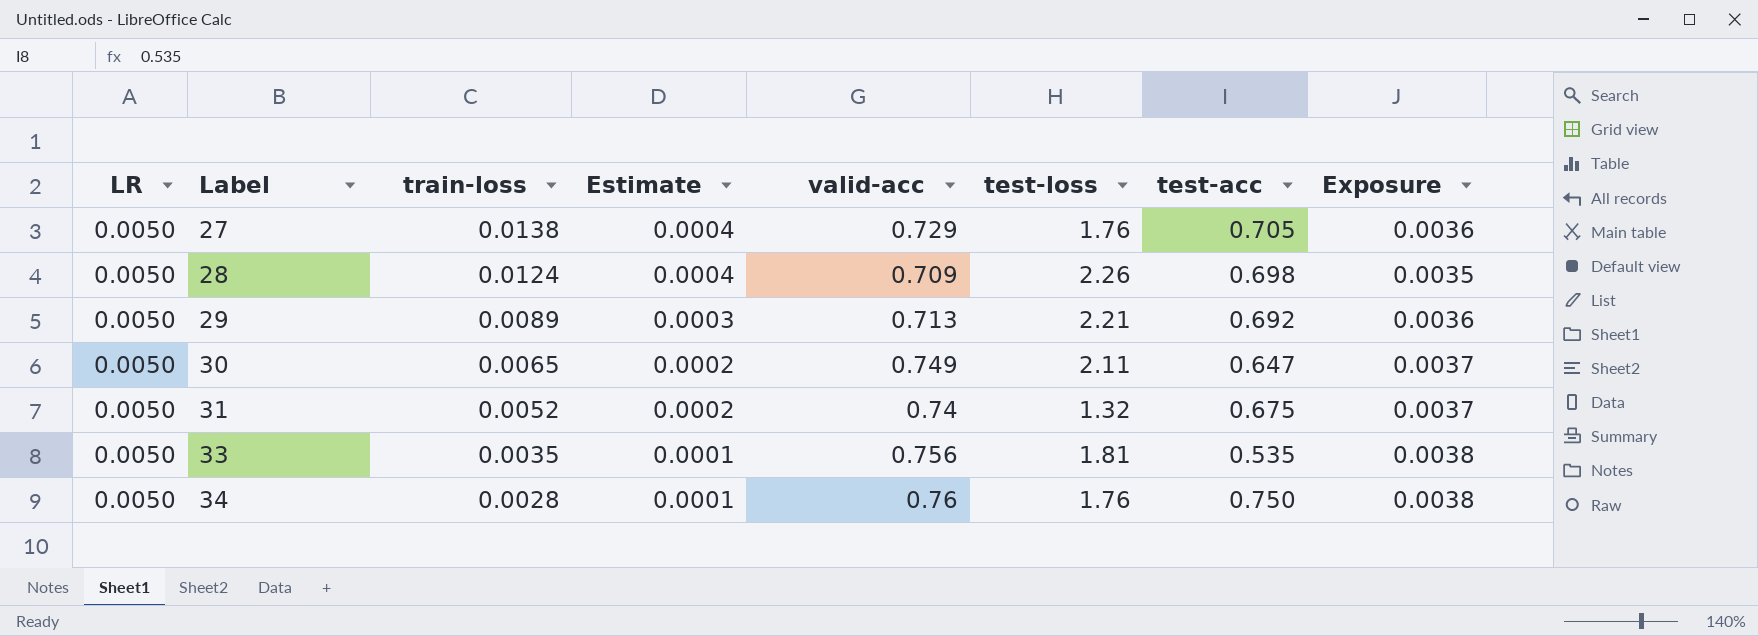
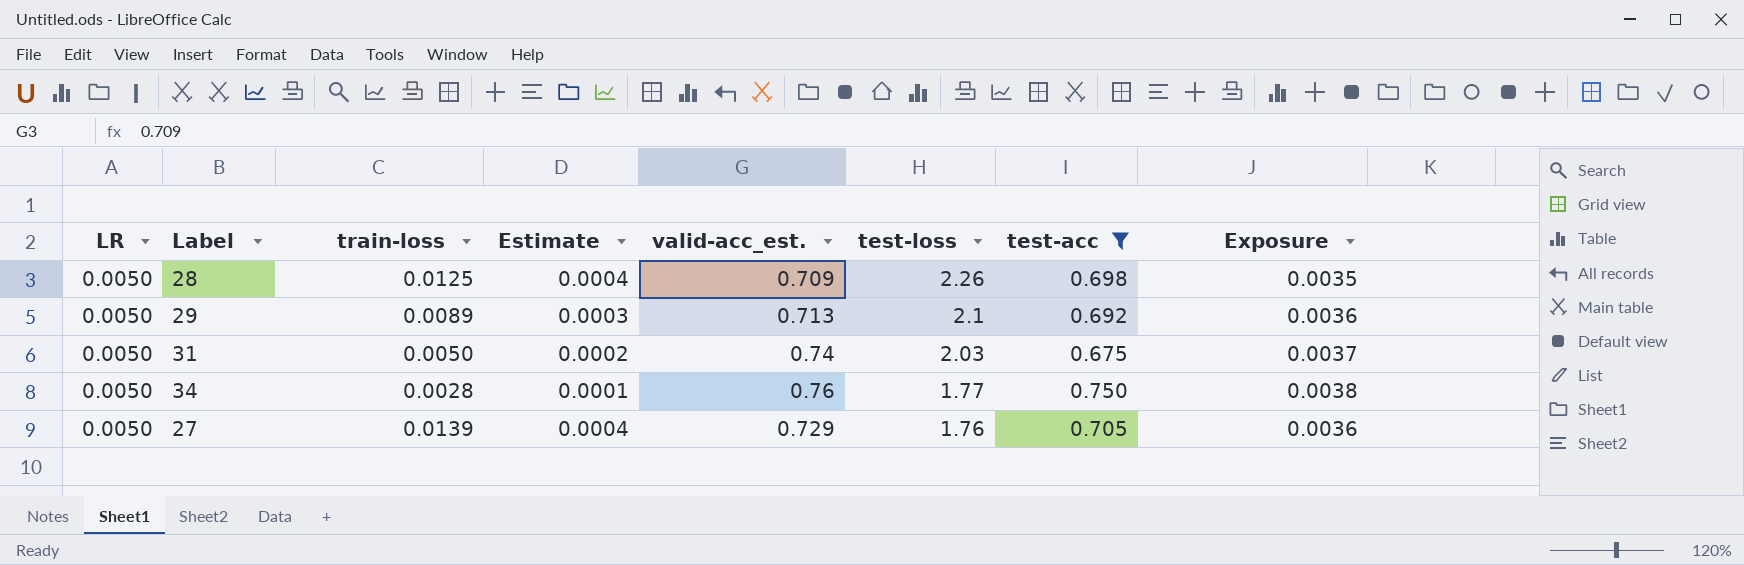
filter: none -> test-acc >= 0.675
row order: Label ascending -> test-loss descending
column name: valid-acc -> valid-acc_est.
28 | train-loss: 0.0124 -> 0.0125
29 | test-loss: 2.21 -> 2.1
31 | train-loss: 0.0052 -> 0.0050
31 | test-loss: 1.32 -> 2.03
34 | test-loss: 1.76 -> 1.77
27 | train-loss: 0.0138 -> 0.0139

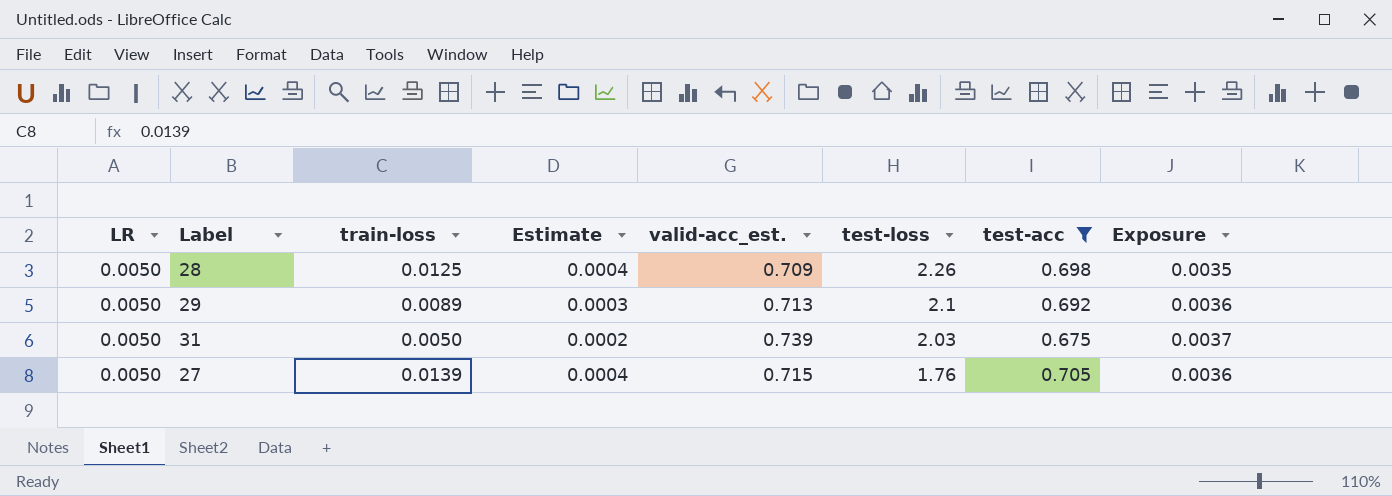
row 34: 0.0050 | 0.0028 | 0.0001 | 0.76 | 1.77 | 0.750 | 0.0038 -> none
31 | valid-acc_est.: 0.74 -> 0.739
27 | valid-acc_est.: 0.729 -> 0.715

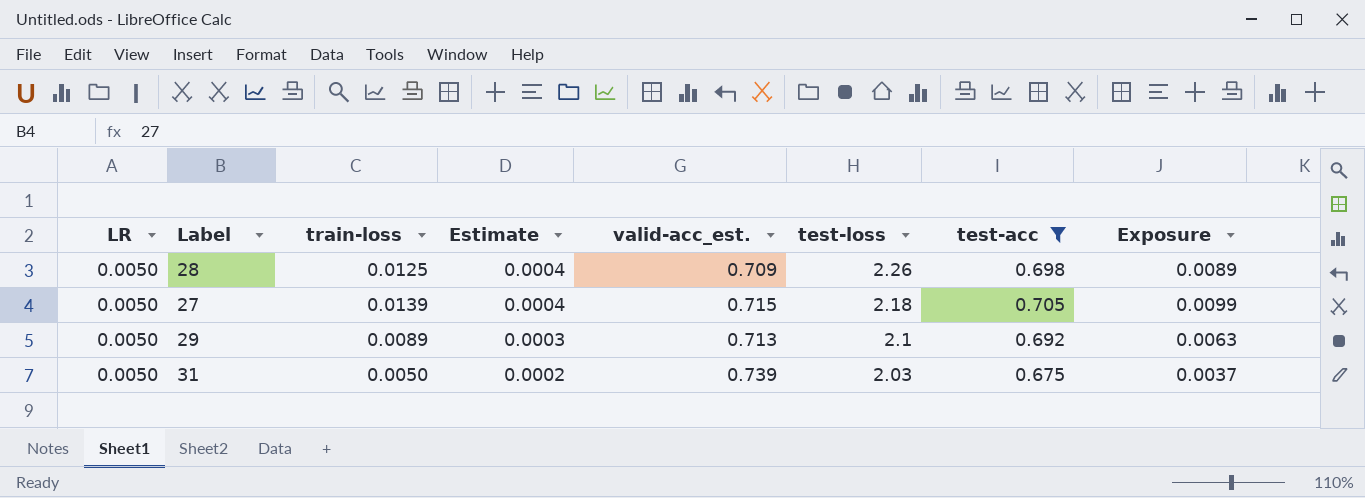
row order: test-loss descending -> Estimate descending
column Exposure | formula: [LR] * [valid-acc_est.] -> [train-loss] * [valid-acc_est.]
27 | test-loss: 1.76 -> 2.18

